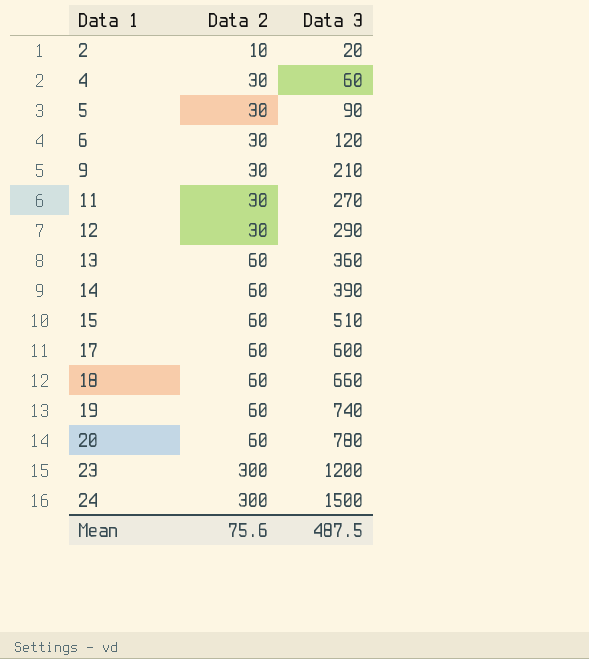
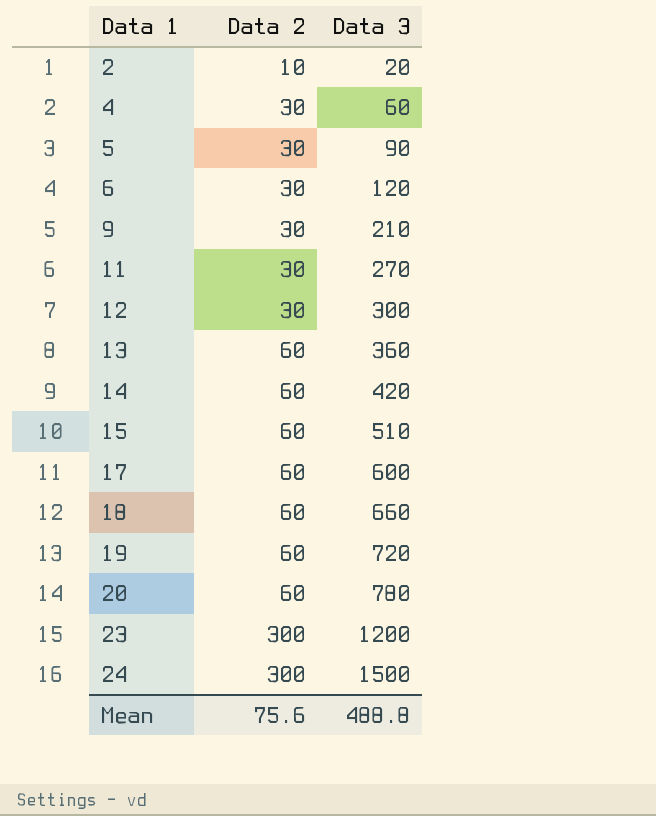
12 | Data 3: 290 -> 300
14 | Data 3: 390 -> 420
19 | Data 3: 740 -> 720
Mean | Data 3: 487.5 -> 488.8

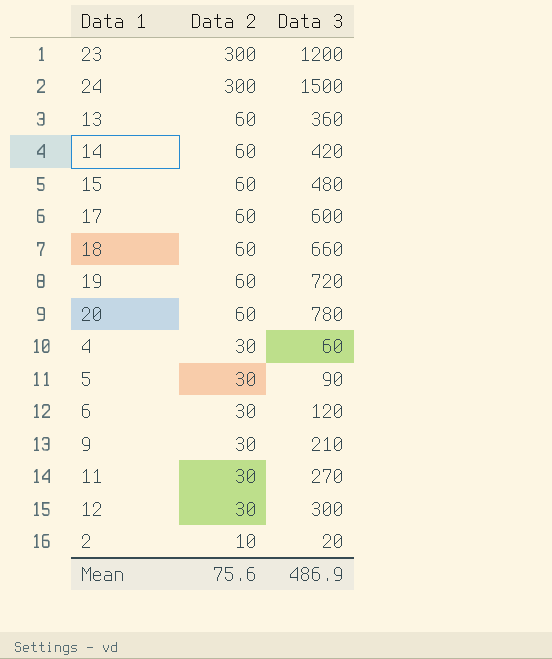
row order: Data 1 ascending -> Data 2 descending
15 | Data 3: 510 -> 480
Mean | Data 3: 488.8 -> 486.9

